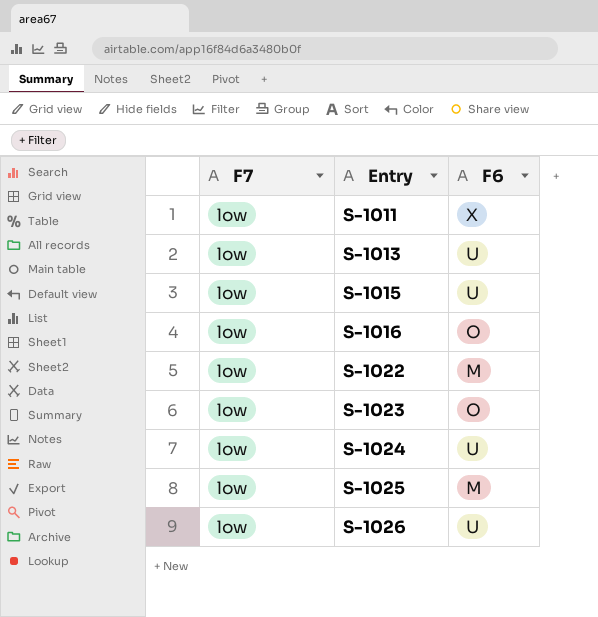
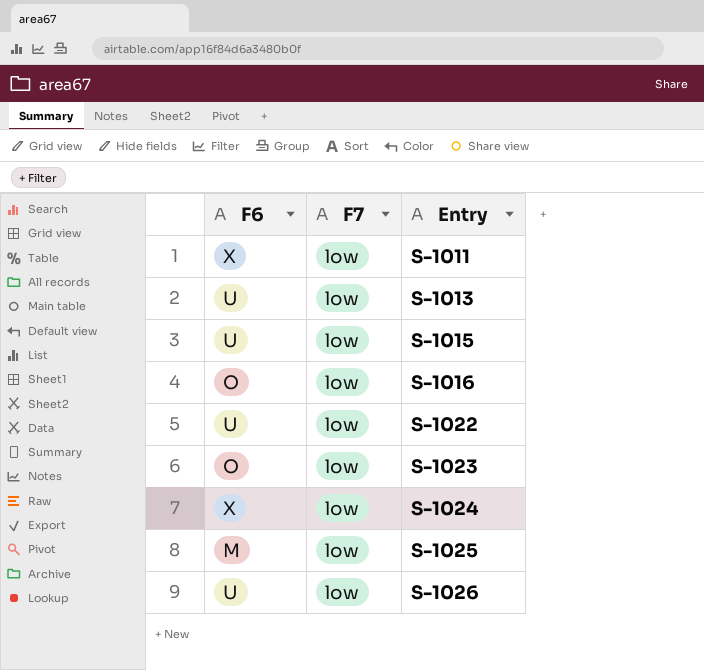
column F6 | position: 3 -> 1
S-1022 | F6: M -> U
S-1024 | F6: U -> X

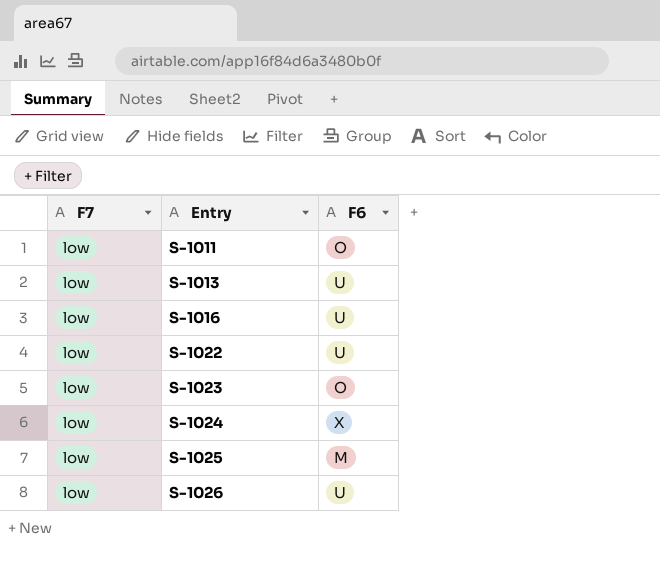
column F6 | position: 1 -> 3
row S-1015: U | low -> none
S-1011 | F6: X -> O
S-1016 | F6: O -> U

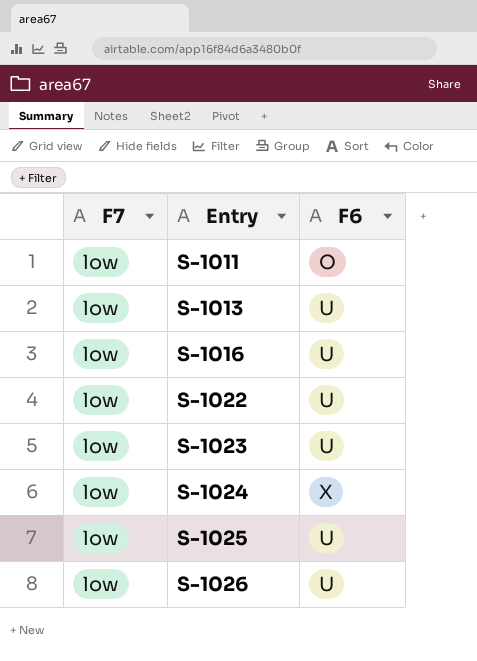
S-1023 | F6: O -> U
S-1025 | F6: M -> U

